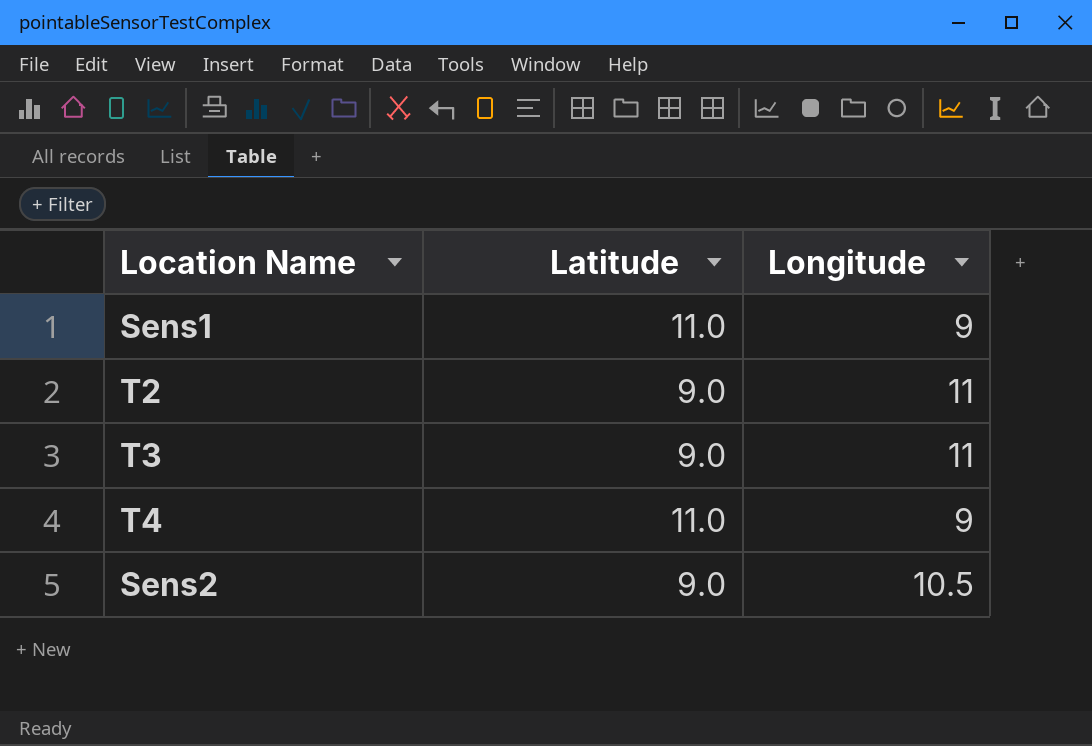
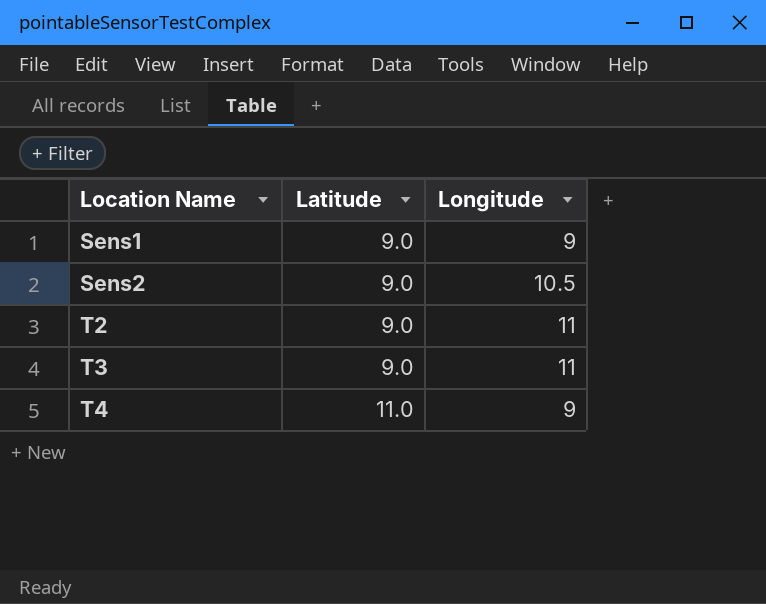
row order: none -> Location Name ascending
Sens1 | Latitude: 11.0 -> 9.0

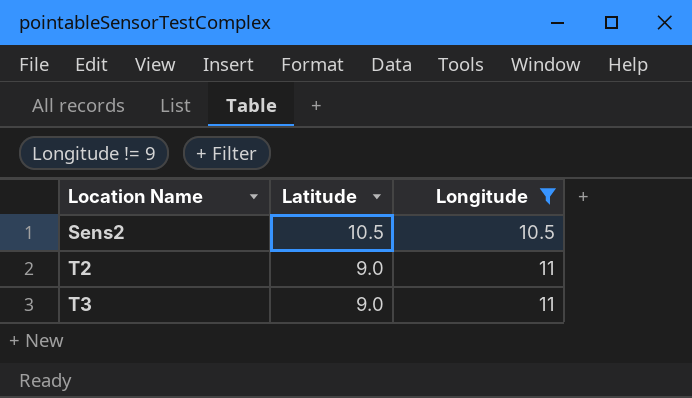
filter: none -> Longitude != 9
Sens2 | Latitude: 9.0 -> 10.5

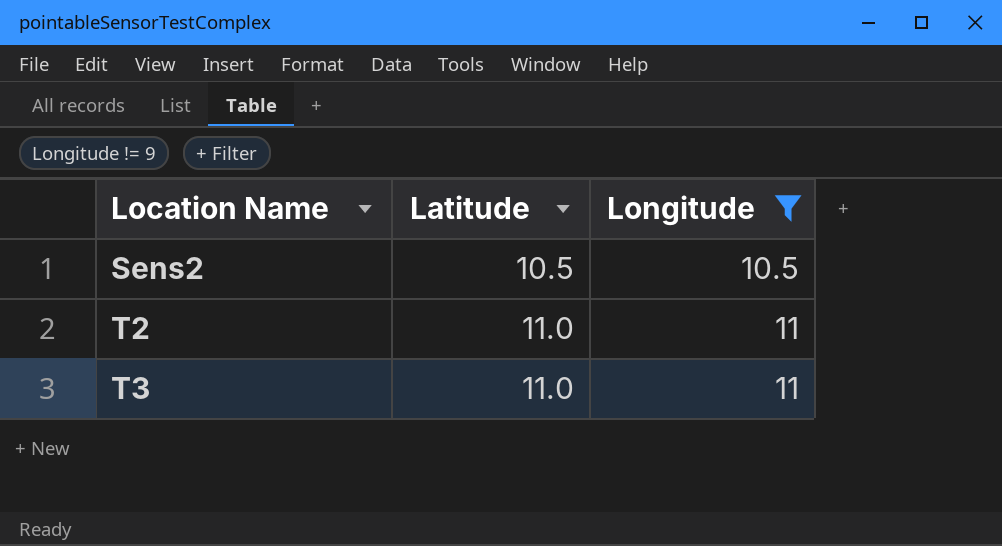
T2 | Latitude: 9.0 -> 11.0
T3 | Latitude: 9.0 -> 11.0

